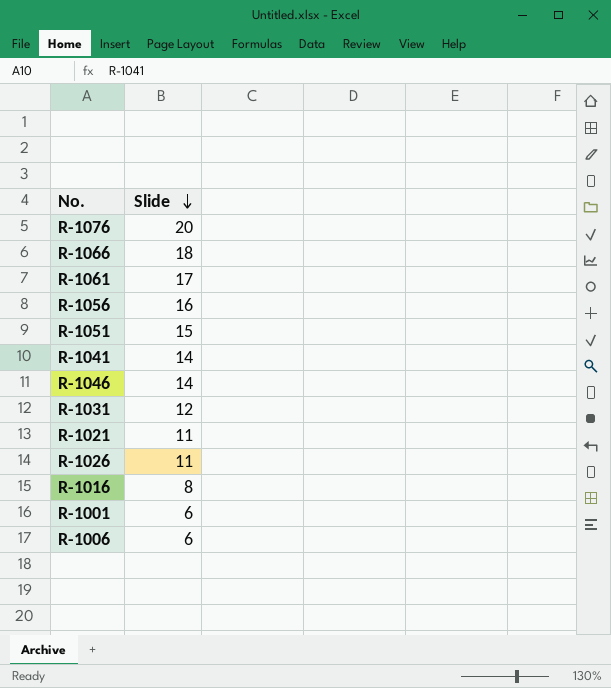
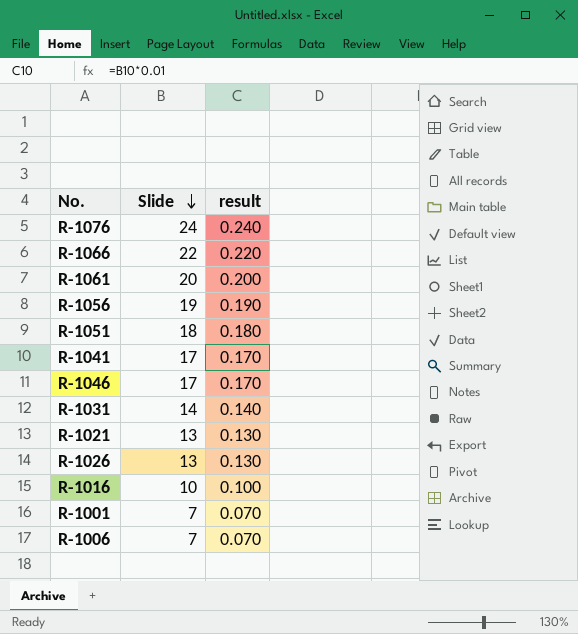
column result | formula: none -> [Slide] * 0.01
R-1076 | Slide: 20 -> 24
R-1066 | Slide: 18 -> 22
R-1061 | Slide: 17 -> 20
R-1056 | Slide: 16 -> 19
R-1051 | Slide: 15 -> 18
R-1041 | Slide: 14 -> 17
R-1046 | Slide: 14 -> 17
R-1031 | Slide: 12 -> 14
R-1021 | Slide: 11 -> 13
R-1026 | Slide: 11 -> 13
R-1016 | Slide: 8 -> 10
R-1001 | Slide: 6 -> 7
R-1006 | Slide: 6 -> 7

